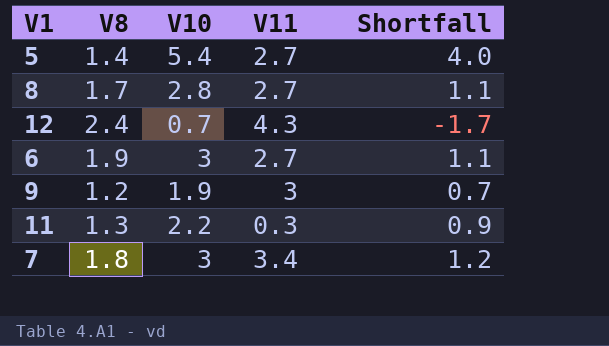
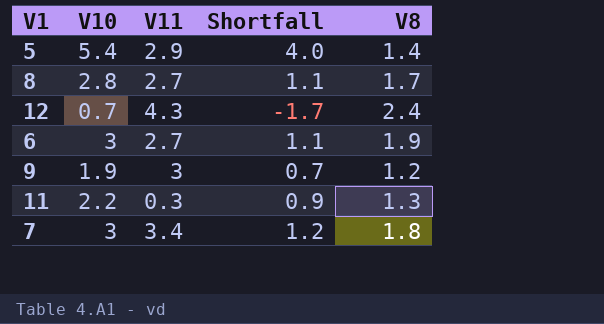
column V8 | position: 2 -> 5
5 | V11: 2.7 -> 2.9

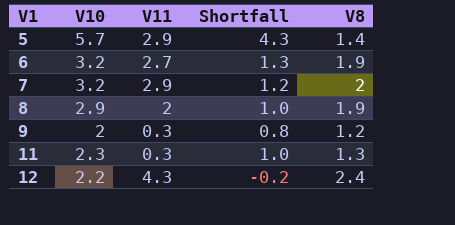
row order: none -> V1 ascending
5 | V10: 5.4 -> 5.7
5 | Shortfall: 4.0 -> 4.3
6 | V10: 3 -> 3.2
6 | Shortfall: 1.1 -> 1.3
7 | V10: 3 -> 3.2
7 | V11: 3.4 -> 2.9
7 | V8: 1.8 -> 2
8 | V10: 2.8 -> 2.9
8 | V11: 2.7 -> 2
8 | Shortfall: 1.1 -> 1.0
8 | V8: 1.7 -> 1.9
9 | V10: 1.9 -> 2
9 | V11: 3 -> 0.3
9 | Shortfall: 0.7 -> 0.8
11 | V10: 2.2 -> 2.3
11 | Shortfall: 0.9 -> 1.0
12 | V10: 0.7 -> 2.2
12 | Shortfall: -1.7 -> -0.2

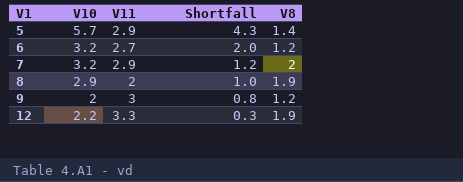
row 11: 2.3 | 0.3 | 1.0 | 1.3 -> none
6 | Shortfall: 1.3 -> 2.0
6 | V8: 1.9 -> 1.2
9 | V11: 0.3 -> 3
12 | V11: 4.3 -> 3.3
12 | Shortfall: -0.2 -> 0.3
12 | V8: 2.4 -> 1.9

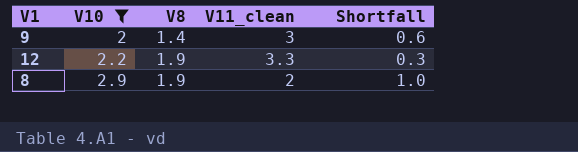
filter: none -> V10 <= 2.9
row order: V1 ascending -> V10 ascending
column V8 | position: 5 -> 3
column name: V11 -> V11_clean
9 | V8: 1.2 -> 1.4
9 | Shortfall: 0.8 -> 0.6

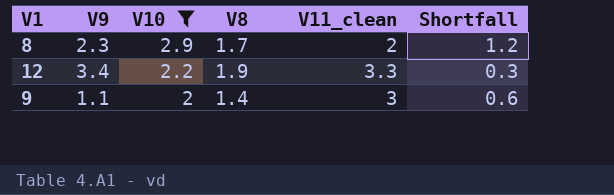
row order: V10 ascending -> V10 descending
column V9 | position: none -> 2
8 | V8: 1.9 -> 1.7
8 | Shortfall: 1.0 -> 1.2

